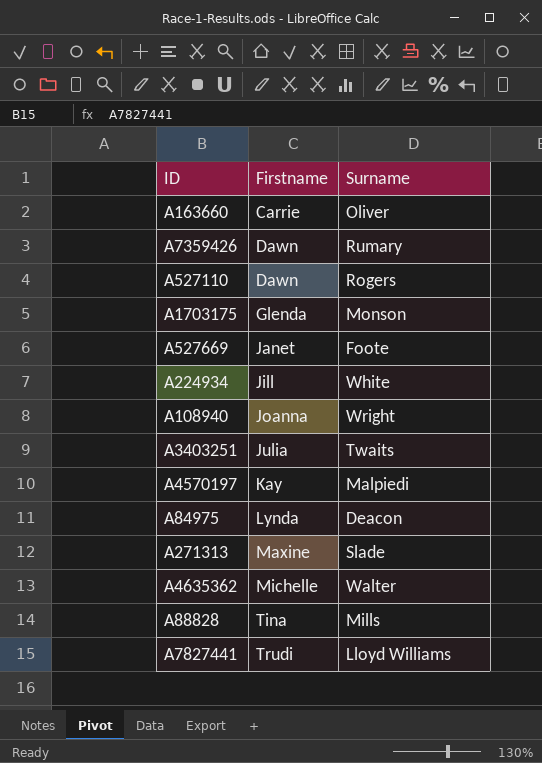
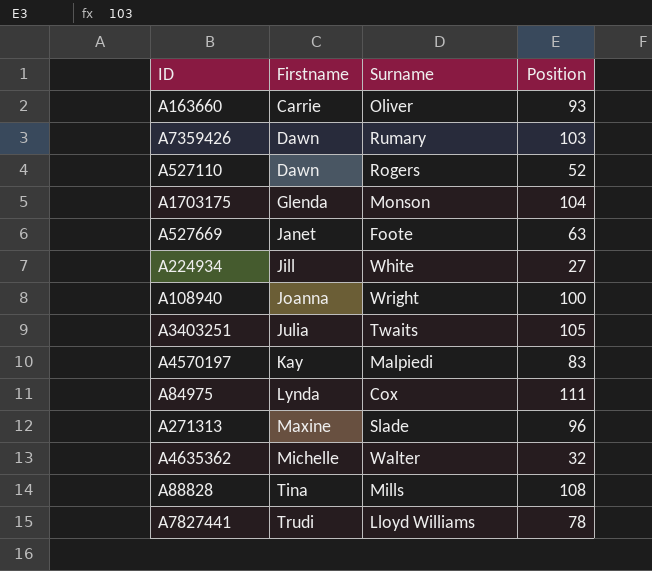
column Position | position: none -> 4
A84975 | Surname: Deacon -> Cox

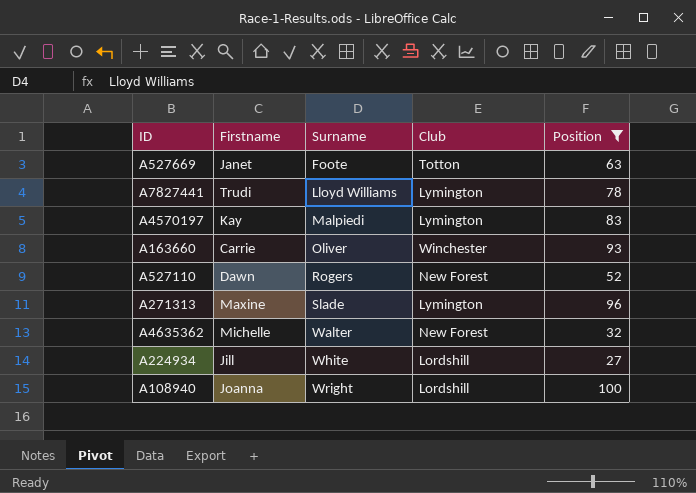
filter: none -> Position <= 100
row order: Firstname ascending -> Surname ascending
column Club | position: none -> 4

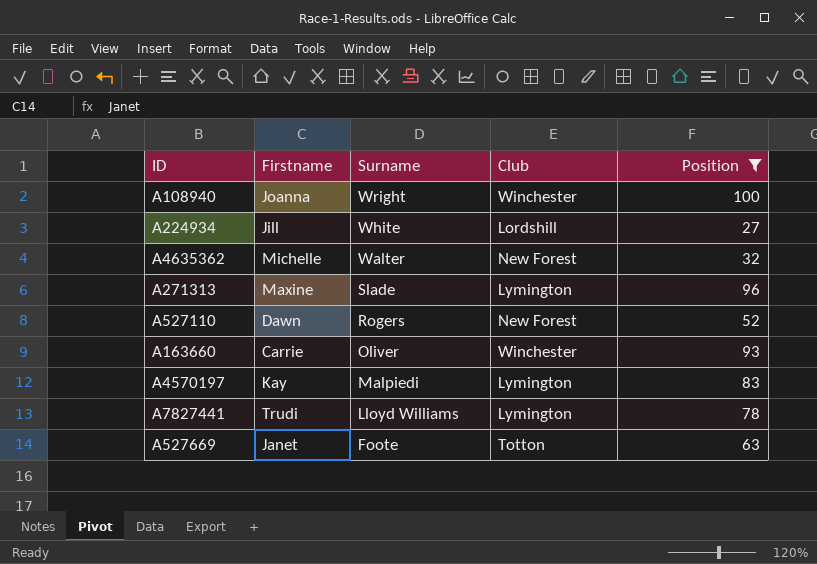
row order: Surname ascending -> Surname descending
A108940 | Club: Lordshill -> Winchester

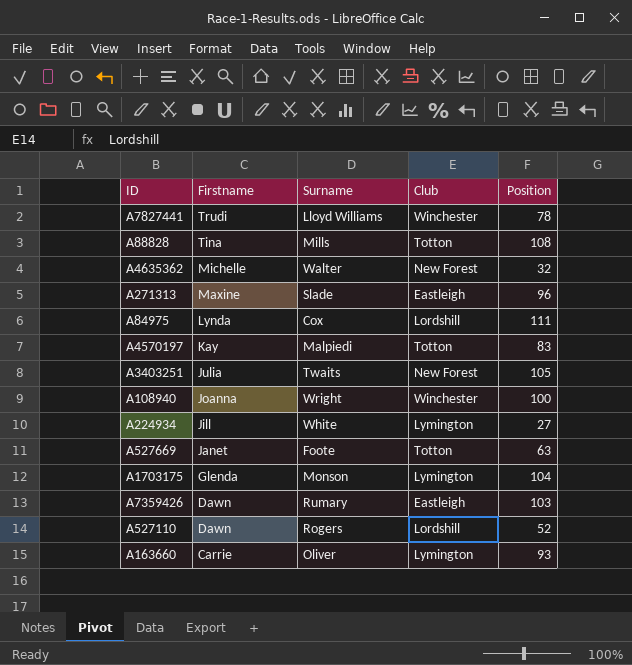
filter: Position <= 100 -> none
row order: Surname descending -> Firstname descending
A7827441 | Club: Lymington -> Winchester
A271313 | Club: Lymington -> Eastleigh
A4570197 | Club: Lymington -> Totton
A224934 | Club: Lordshill -> Lymington
A527110 | Club: New Forest -> Lordshill
A163660 | Club: Winchester -> Lymington

